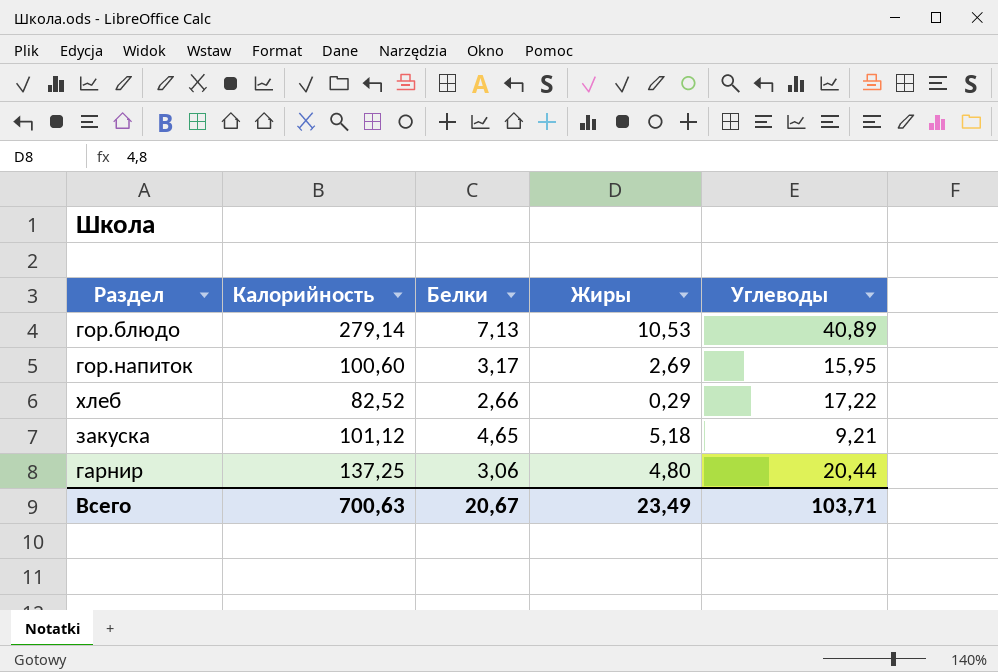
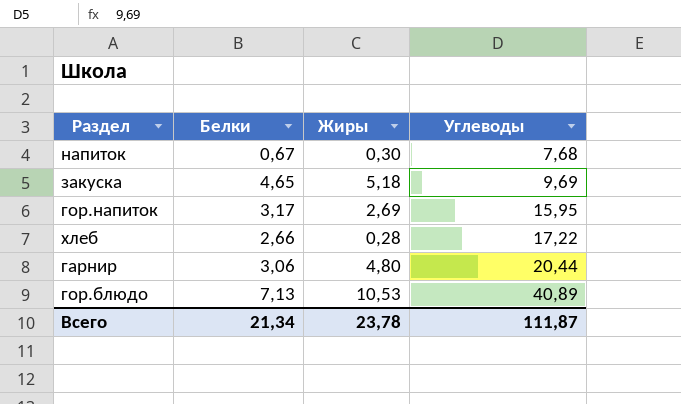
row order: none -> Углеводы ascending
column Калорийность | position: 2 -> none
row напиток: none -> 0,67 | 0,30 | 7,68
закуска | Углеводы: 9,21 -> 9,69
хлеб | Жиры: 0,29 -> 0,28
Всего | Белки: 20,67 -> 21,34
Всего | Жиры: 23,49 -> 23,78
Всего | Углеводы: 103,71 -> 111,87

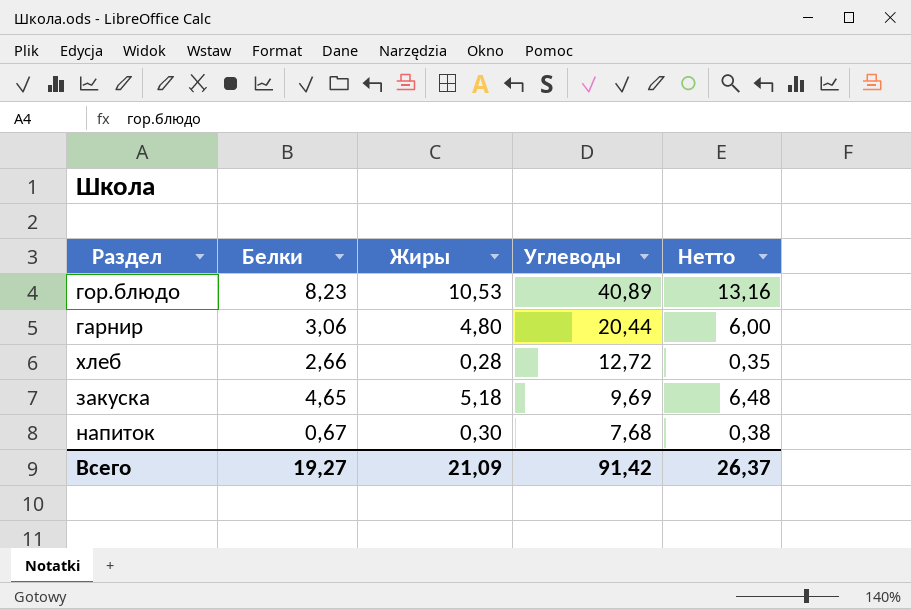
row order: Углеводы ascending -> Углеводы descending
column Нетто | formula: none -> [Жиры] * 1,25
row гор.напиток: 3,17 | 2,69 | 15,95 -> none
гор.блюдо | Белки: 7,13 -> 8,23
хлеб | Углеводы: 17,22 -> 12,72
Всего | Белки: 21,34 -> 19,27
Всего | Жиры: 23,78 -> 21,09
Всего | Углеводы: 111,87 -> 91,42

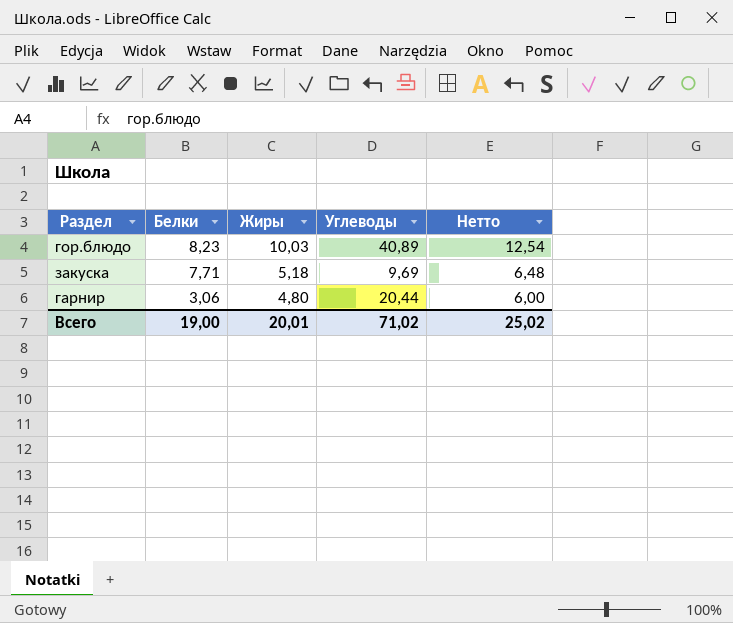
row order: Углеводы descending -> Белки descending
row хлеб: 2,66 | 0,28 | 12,72 | 0,35 -> none
row напиток: 0,67 | 0,30 | 7,68 | 0,38 -> none
гор.блюдо | Жиры: 10,53 -> 10,03
гор.блюдо | Нетто: 13,16 -> 12,54
закуска | Белки: 4,65 -> 7,71
Всего | Белки: 19,27 -> 19,00
Всего | Жиры: 21,09 -> 20,01
Всего | Углеводы: 91,42 -> 71,02
Всего | Нетто: 26,37 -> 25,02

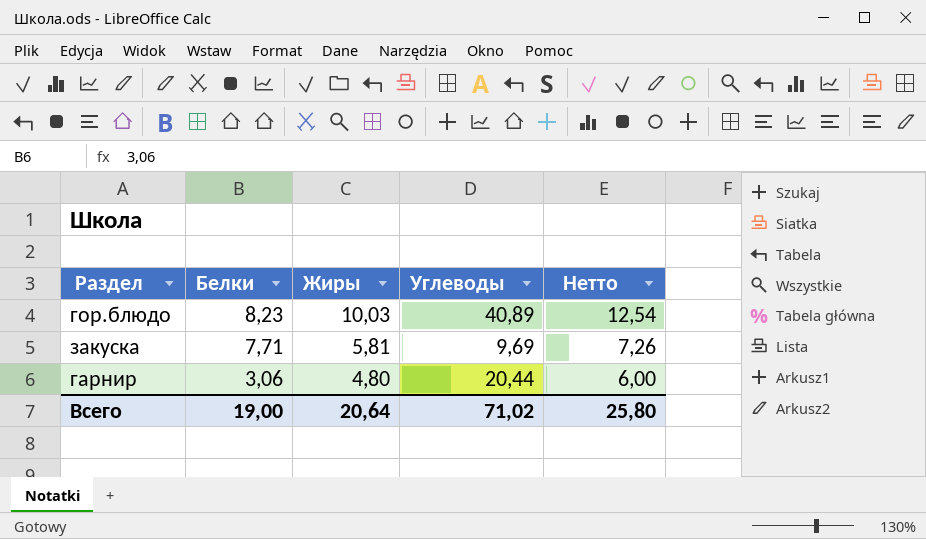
закуска | Жиры: 5,18 -> 5,81
закуска | Нетто: 6,48 -> 7,26
Всего | Жиры: 20,01 -> 20,64
Всего | Нетто: 25,02 -> 25,80

